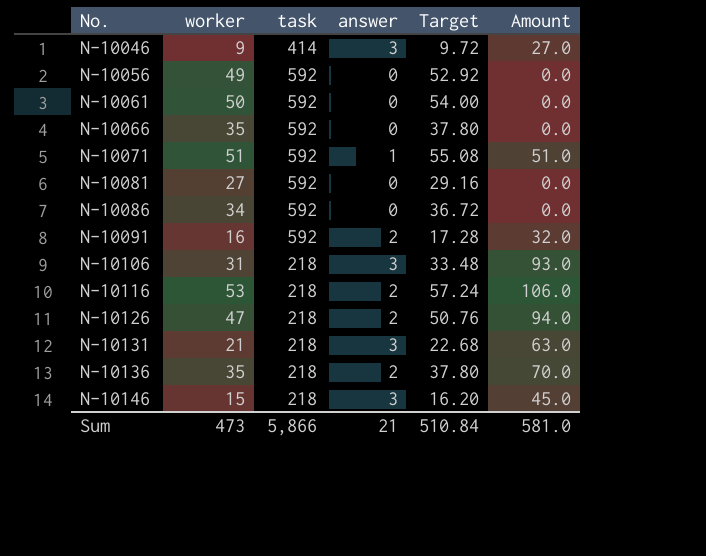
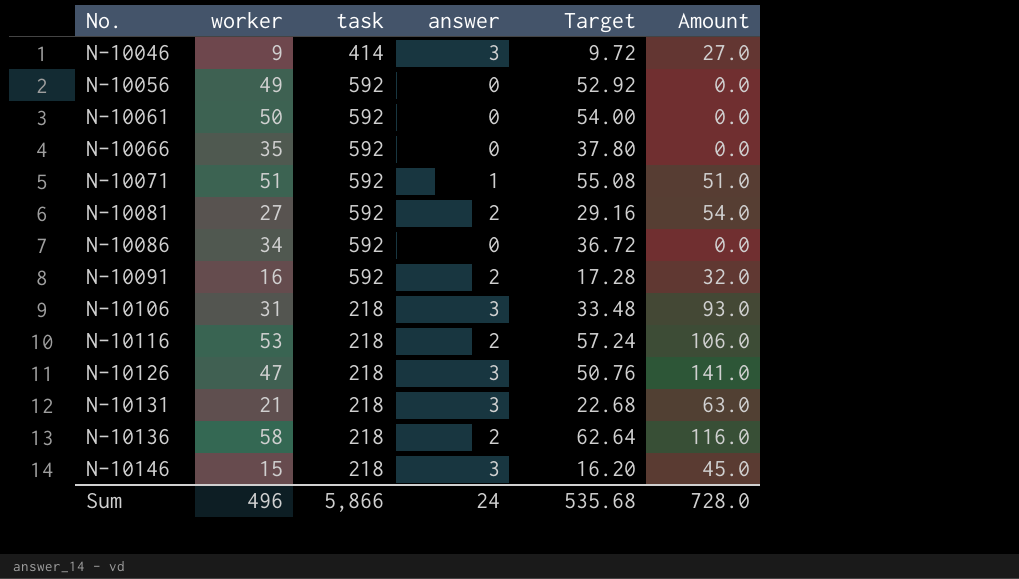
N-10081 | answer: 0 -> 2
N-10081 | Amount: 0.0 -> 54.0
N-10126 | answer: 2 -> 3
N-10126 | Amount: 94.0 -> 141.0
N-10136 | worker: 35 -> 58
N-10136 | Target: 37.80 -> 62.64
N-10136 | Amount: 70.0 -> 116.0
Sum | worker: 473 -> 496
Sum | answer: 21 -> 24
Sum | Target: 510.84 -> 535.68
Sum | Amount: 581.0 -> 728.0

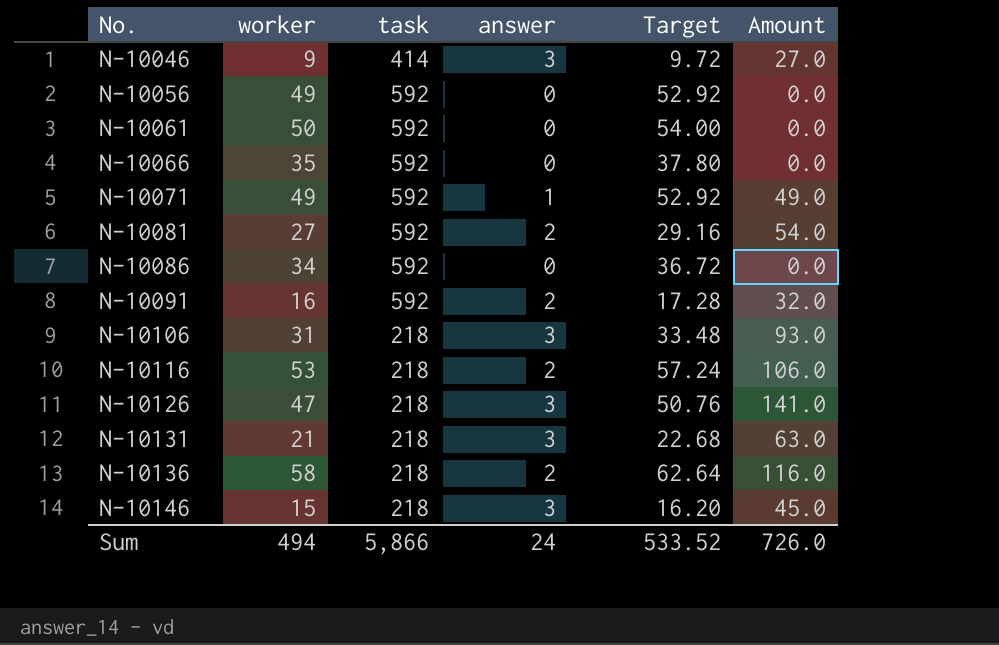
N-10071 | worker: 51 -> 49
N-10071 | Target: 55.08 -> 52.92
N-10071 | Amount: 51.0 -> 49.0
Sum | worker: 496 -> 494
Sum | Target: 535.68 -> 533.52
Sum | Amount: 728.0 -> 726.0

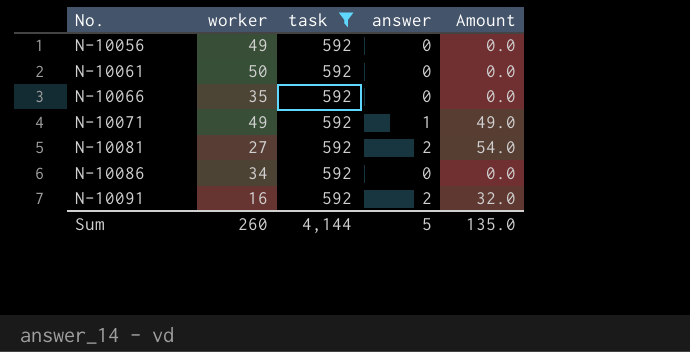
filter: none -> task = 592
column Target | formula: [worker] * 1.08 -> none
Sum | worker: 494 -> 260
Sum | task: 5,866 -> 4,144
Sum | answer: 24 -> 5
Sum | Amount: 726.0 -> 135.0

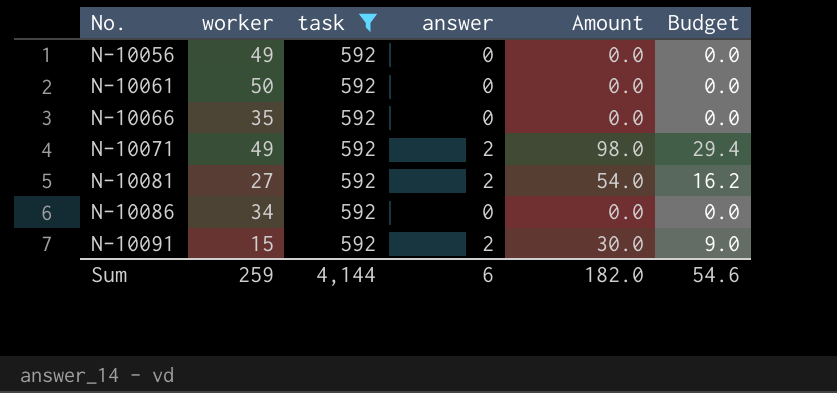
column Budget | formula: none -> [Amount] * 0.3
N-10071 | answer: 1 -> 2
N-10071 | Amount: 49.0 -> 98.0
N-10091 | worker: 16 -> 15
N-10091 | Amount: 32.0 -> 30.0
Sum | worker: 260 -> 259
Sum | answer: 5 -> 6
Sum | Amount: 135.0 -> 182.0

